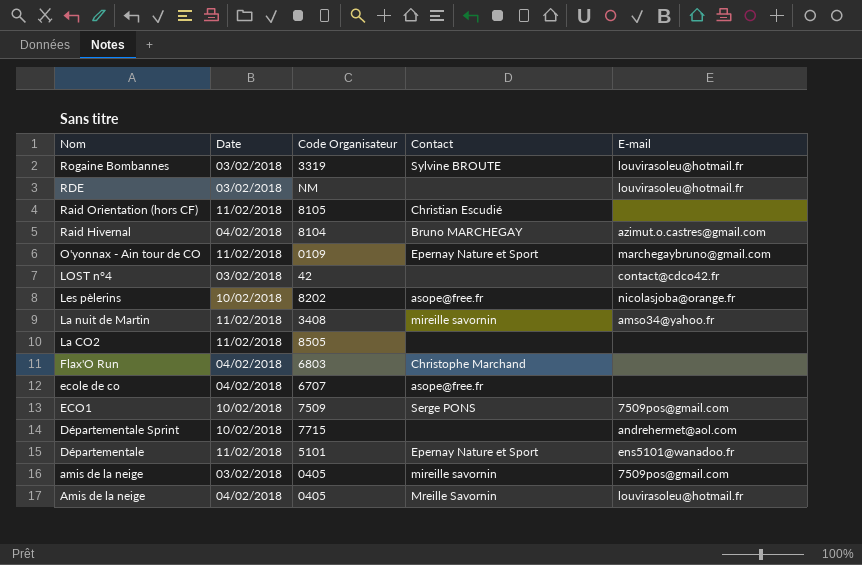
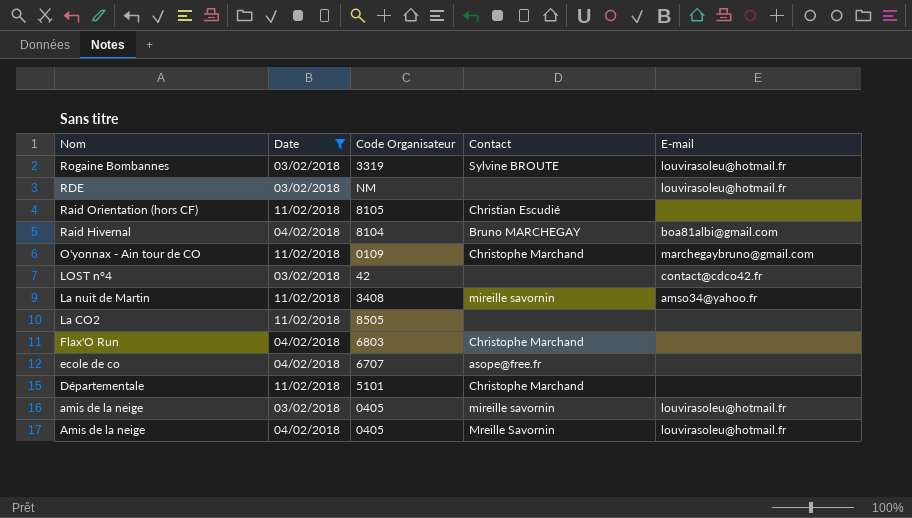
filter: none -> Date != 10/02/2018
Raid Hivernal | E-mail: azimut.o.castres@gmail.com -> boa81albi@gmail.com
O'yonnax - Ain tour de CO | Contact: Epernay Nature et Sport -> Christophe Marchand
Départementale | Contact: Epernay Nature et Sport -> Christophe Marchand
Départementale | E-mail: ens5101@wanadoo.fr -> none
amis de la neige | E-mail: 7509pos@gmail.com -> louvirasoleu@hotmail.fr

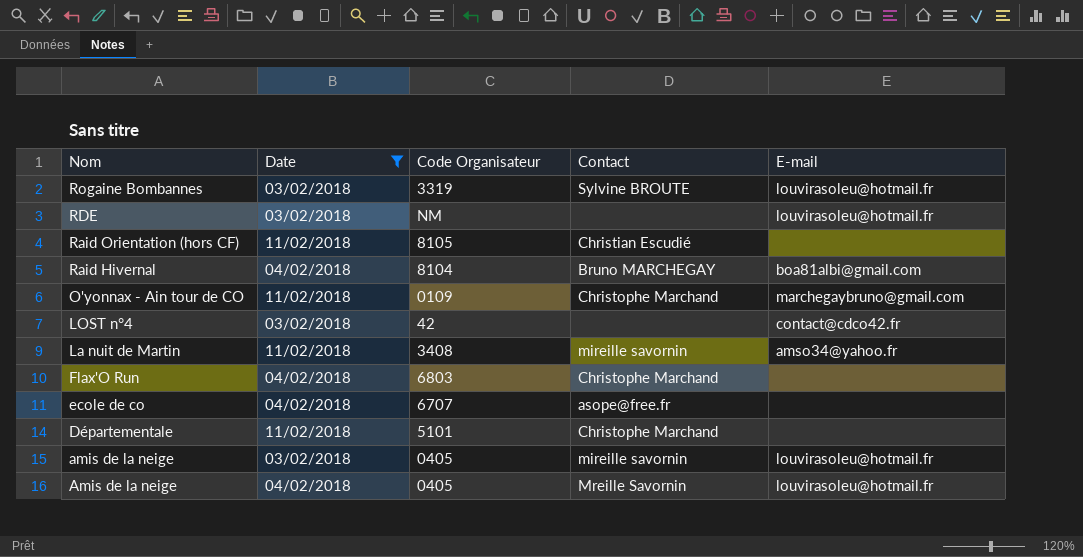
row La CO2: 11/02/2018 | 8505 | none | none -> none

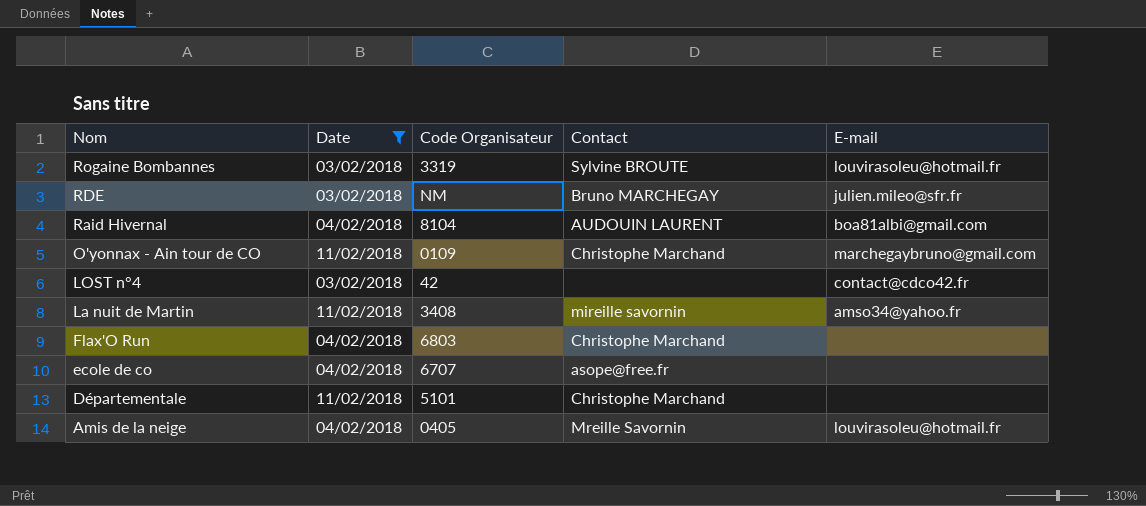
row Raid Orientation (hors CF): 11/02/2018 | 8105 | Christian Escudié | none -> none
row amis de la neige: 03/02/2018 | 0405 | mireille savornin | louvirasoleu@hotmail.fr -> none
RDE | Contact: none -> Bruno MARCHEGAY
RDE | E-mail: louvirasoleu@hotmail.fr -> julien.mileo@sfr.fr
Raid Hivernal | Contact: Bruno MARCHEGAY -> AUDOUIN LAURENT

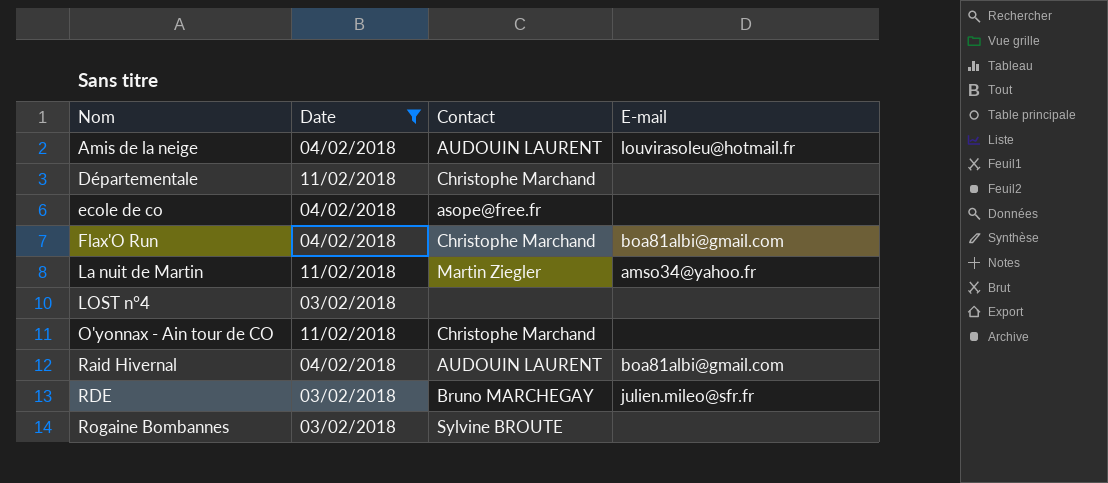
row order: Nom descending -> Nom ascending
column Code Organisateur | position: 3 -> none
Amis de la neige | Contact: Mreille Savornin -> AUDOUIN LAURENT
Flax'O Run | E-mail: none -> boa81albi@gmail.com
La nuit de Martin | Contact: mireille savornin -> Martin Ziegler
LOST n°4 | E-mail: contact@cdco42.fr -> none
O'yonnax - Ain tour de CO | E-mail: marchegaybruno@gmail.com -> none
Rogaine Bombannes | E-mail: louvirasoleu@hotmail.fr -> none

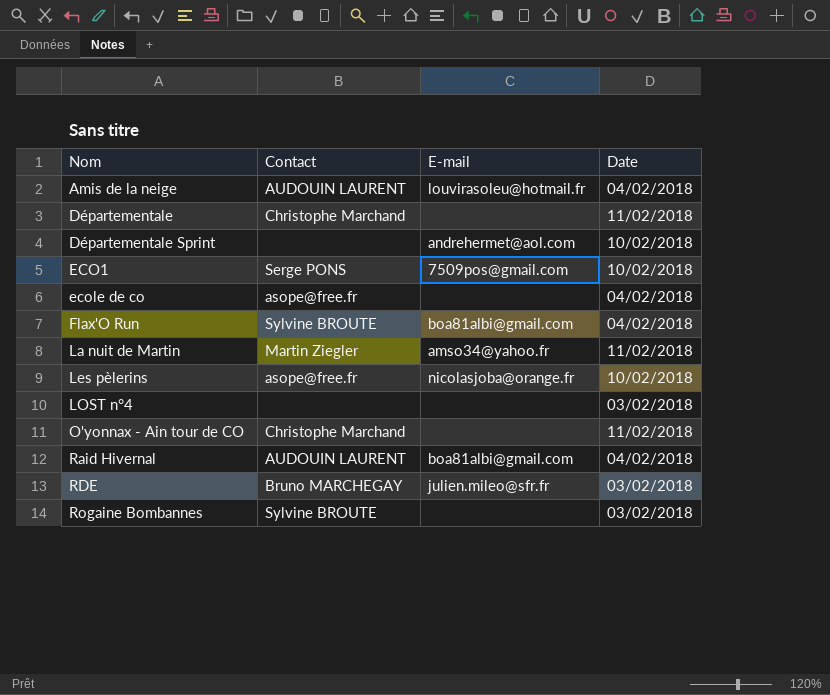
filter: Date != 10/02/2018 -> none
column Date | position: 2 -> 4
Flax'O Run | Contact: Christophe Marchand -> Sylvine BROUTE

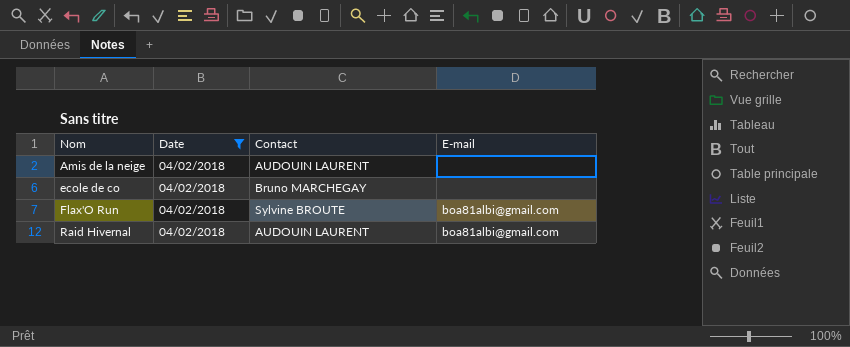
filter: none -> Date = 04/02/2018
column Date | position: 4 -> 2
Amis de la neige | E-mail: louvirasoleu@hotmail.fr -> none
ecole de co | Contact: asope@free.fr -> Bruno MARCHEGAY

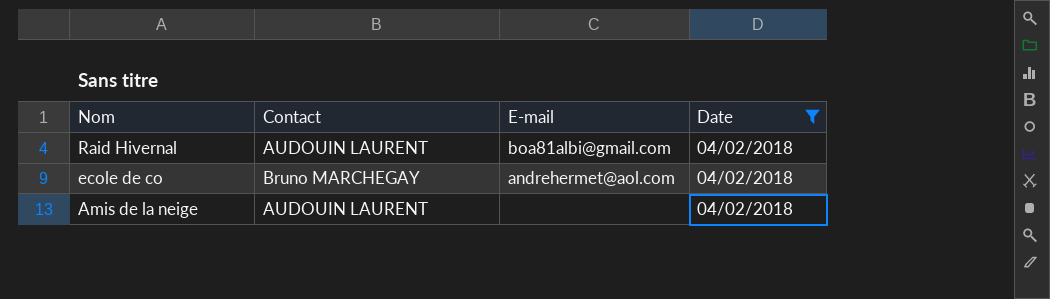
row order: Nom ascending -> Nom descending
column Date | position: 2 -> 4
row Flax'O Run: 04/02/2018 | Sylvine BROUTE | boa81albi@gmail.com -> none
ecole de co | E-mail: none -> andrehermet@aol.com

